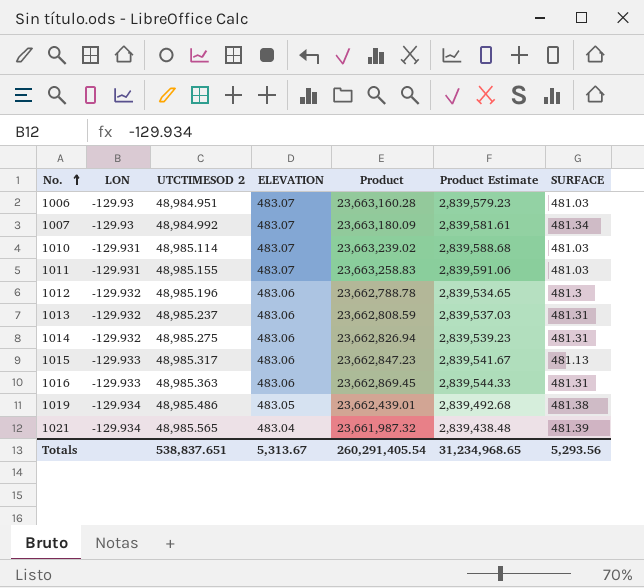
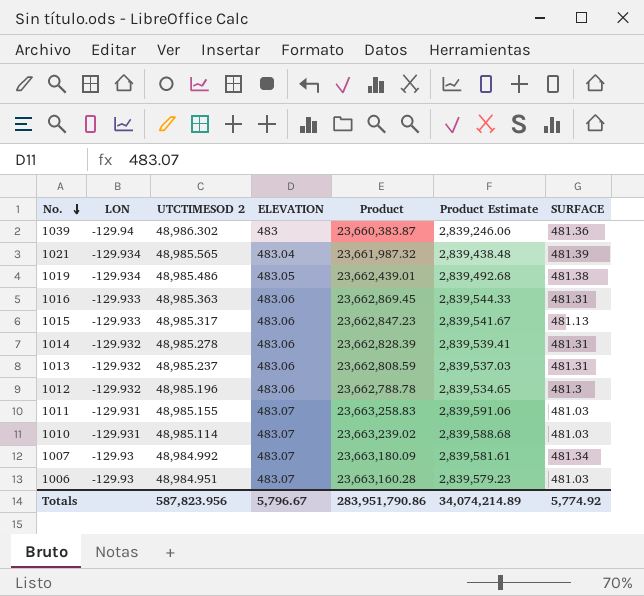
row order: No. ascending -> No. descending
row 1039: none -> -129.94 | 48,986.302 | 483 | 23,660,383.87 | 2,839,246.06 | 481.36
1014 | UTCTIMESOD 2: 48,985.275 -> 48,985.278
1014 | Product: 23,662,826.94 -> 23,662,828.39
1014 | Product Estimate: 2,839,539.23 -> 2,839,539.41
Totals | UTCTIMESOD 2: 538,837.651 -> 587,823.956
Totals | ELEVATION: 5,313.67 -> 5,796.67
Totals | Product: 260,291,405.54 -> 283,951,790.86
Totals | Product Estimate: 31,234,968.65 -> 34,074,214.89
Totals | SURFACE: 5,293.56 -> 5,774.92

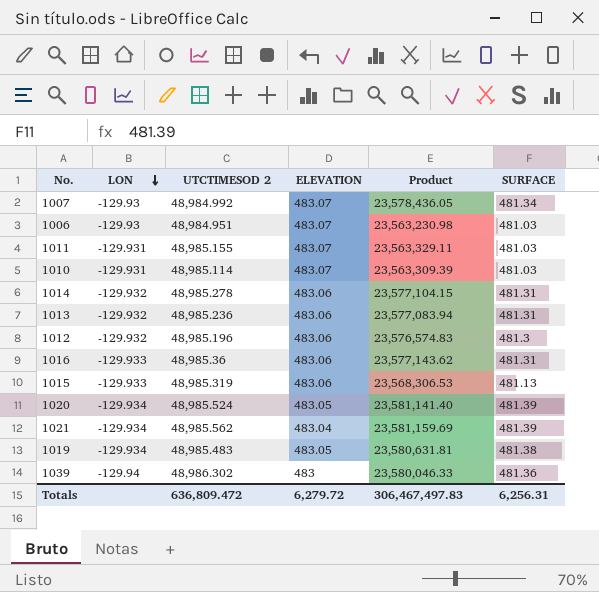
row order: No. descending -> LON descending
column Product Estimate | formula: [Product] * 0.12 -> none
column Product | formula: [UTCTIMESOD 2] * [ELEVATION] -> [UTCTIMESOD 2] * [SURFACE]
1013 | UTCTIMESOD 2: 48,985.237 -> 48,985.236
1016 | UTCTIMESOD 2: 48,985.363 -> 48,985.36
1015 | UTCTIMESOD 2: 48,985.317 -> 48,985.319
row 1020: none -> -129.934 | 48,985.524 | 483.05 | 23,581,141.40 | 481.39
1021 | UTCTIMESOD 2: 48,985.565 -> 48,985.562
1019 | UTCTIMESOD 2: 48,985.486 -> 48,985.483
Totals | UTCTIMESOD 2: 587,823.956 -> 636,809.472
Totals | ELEVATION: 5,796.67 -> 6,279.72
Totals | Product: 283,951,790.86 -> 306,467,497.83
Totals | SURFACE: 5,774.92 -> 6,256.31

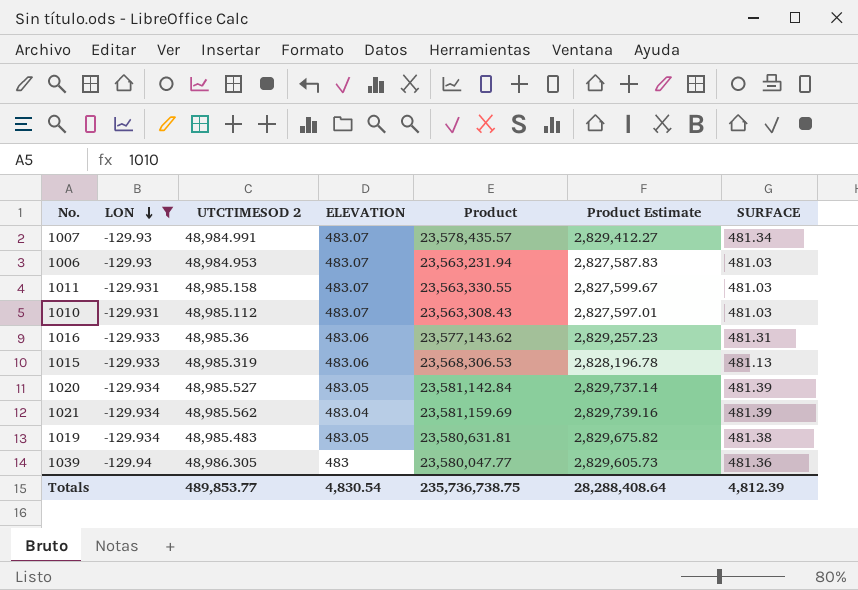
filter: none -> LON != -129.932
column Product Estimate | formula: none -> [Product] * 0.12
1007 | UTCTIMESOD 2: 48,984.992 -> 48,984.991
1007 | Product: 23,578,436.05 -> 23,578,435.57
1006 | UTCTIMESOD 2: 48,984.951 -> 48,984.953
1006 | Product: 23,563,230.98 -> 23,563,231.94
1011 | UTCTIMESOD 2: 48,985.155 -> 48,985.158
1011 | Product: 23,563,329.11 -> 23,563,330.55
1010 | UTCTIMESOD 2: 48,985.114 -> 48,985.112
1010 | Product: 23,563,309.39 -> 23,563,308.43
1020 | UTCTIMESOD 2: 48,985.524 -> 48,985.527
1020 | Product: 23,581,141.40 -> 23,581,142.84
1039 | UTCTIMESOD 2: 48,986.302 -> 48,986.305
1039 | Product: 23,580,046.33 -> 23,580,047.77
Totals | UTCTIMESOD 2: 636,809.472 -> 489,853.77
Totals | ELEVATION: 6,279.72 -> 4,830.54
Totals | Product: 306,467,497.83 -> 235,736,738.75
Totals | SURFACE: 6,256.31 -> 4,812.39

